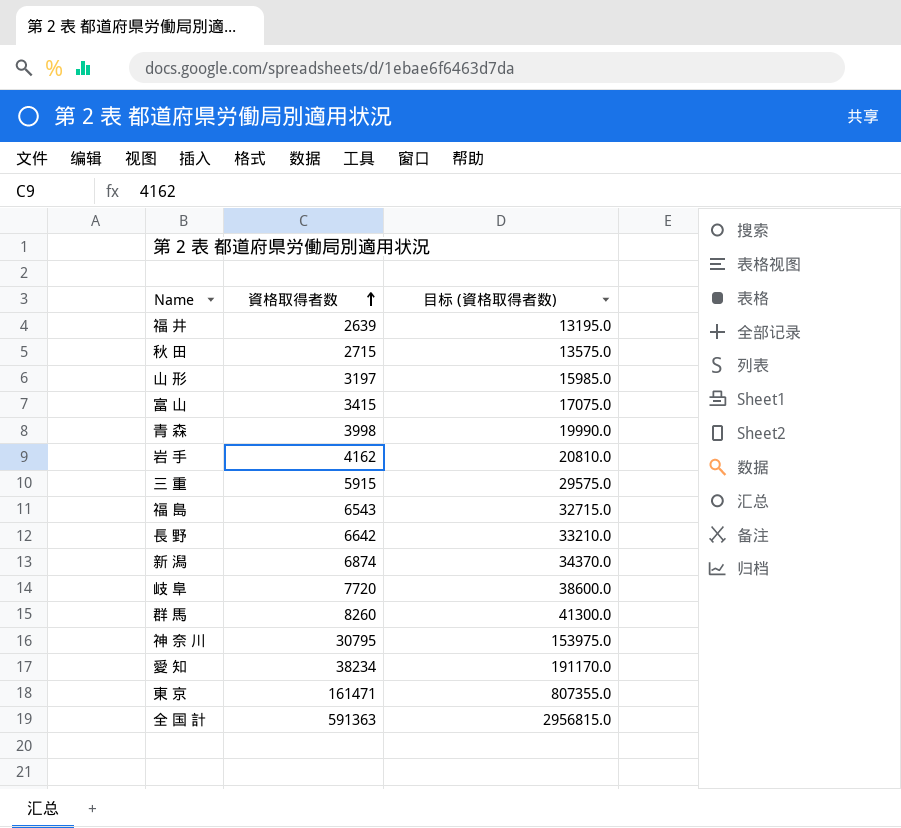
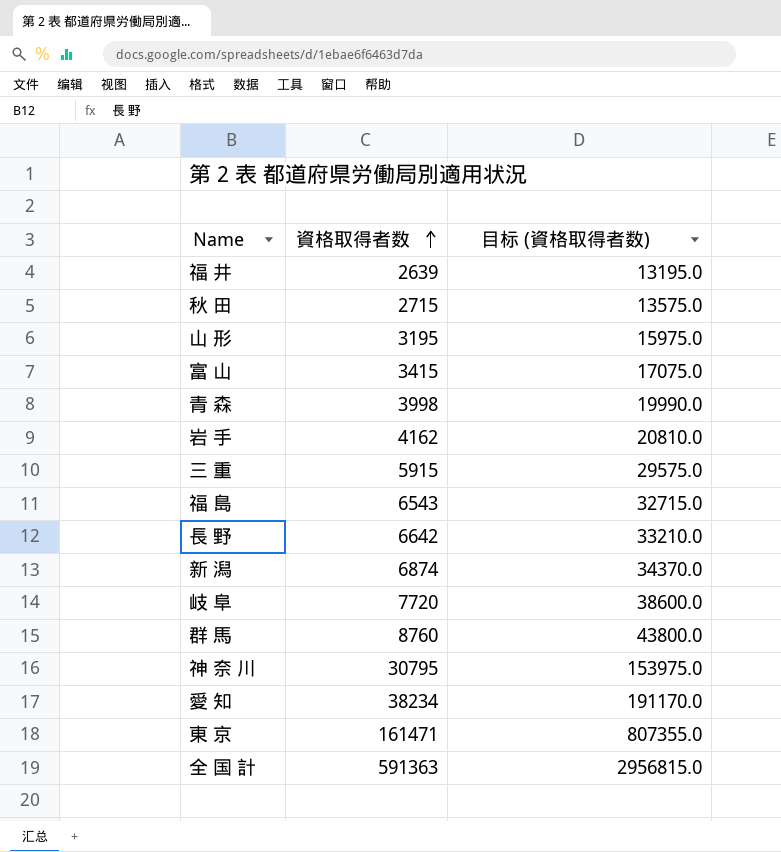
山 形 | 資格取得者数: 3197 -> 3195
山 形 | 目标 (資格取得者数): 15985.0 -> 15975.0
群 馬 | 資格取得者数: 8260 -> 8760
群 馬 | 目标 (資格取得者数): 41300.0 -> 43800.0

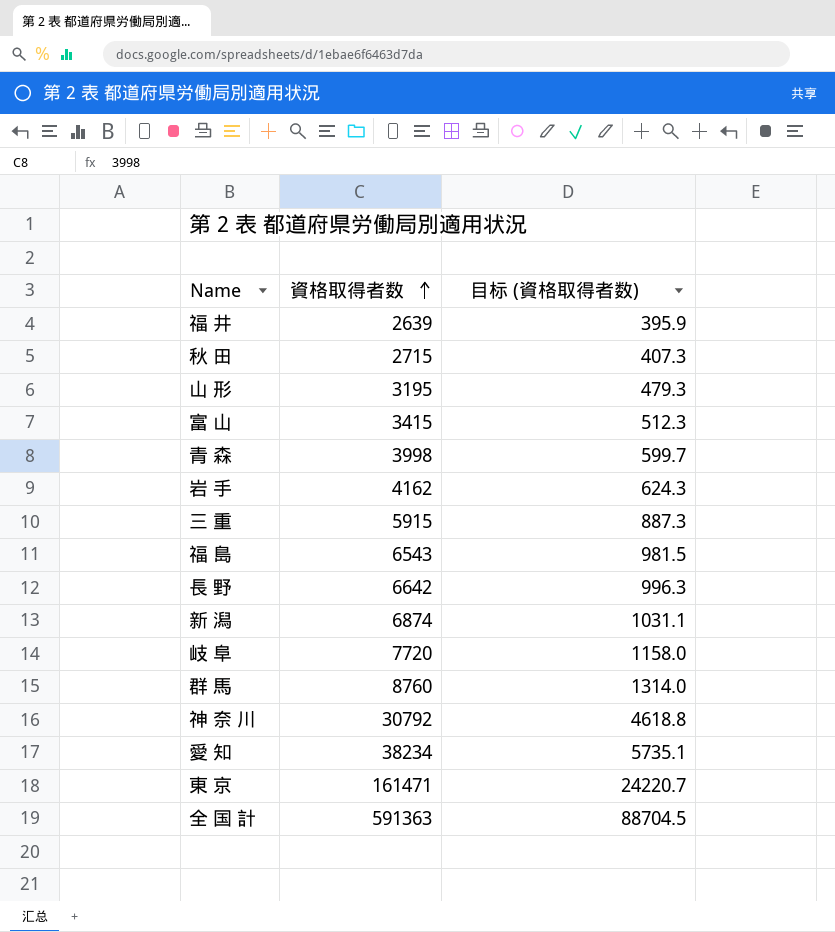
column 目标 (資格取得者数) | formula: [資格取得者数] * 5 -> [資格取得者数] * 0.15
神 奈 川 | 資格取得者数: 30795 -> 30792

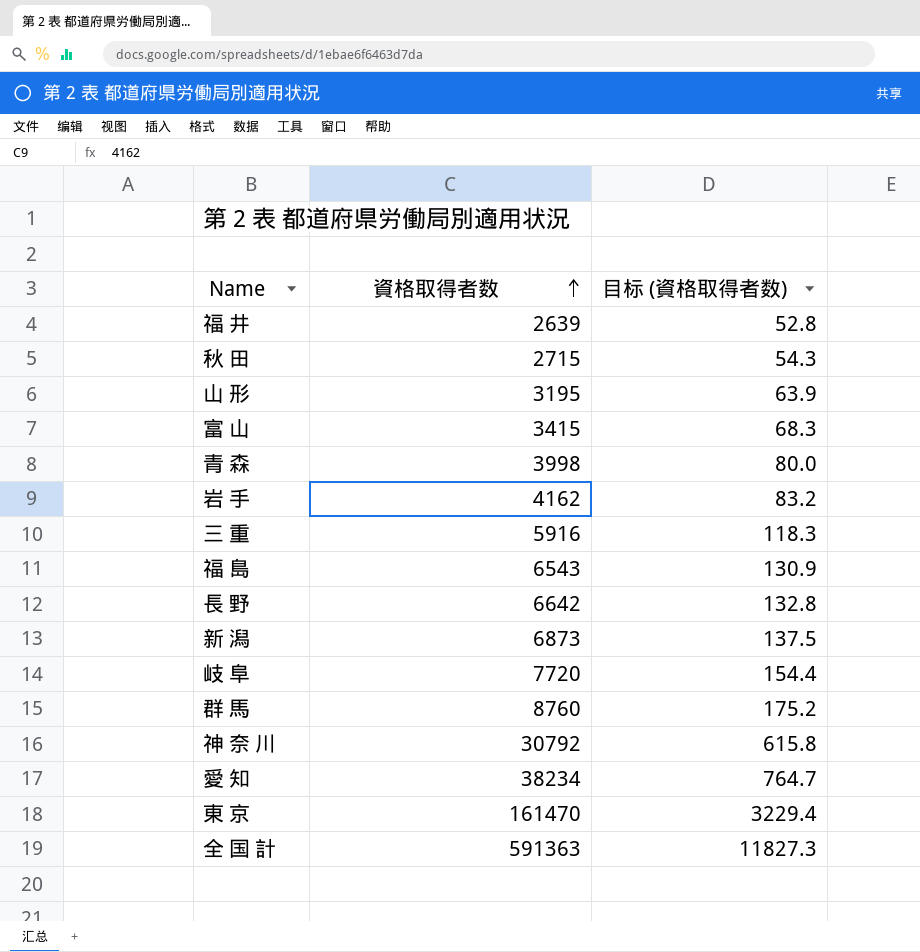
column 目标 (資格取得者数) | formula: [資格取得者数] * 0.15 -> [資格取得者数] * 0.02
三 重 | 資格取得者数: 5915 -> 5916
新 潟 | 資格取得者数: 6874 -> 6873
東 京 | 資格取得者数: 161471 -> 161470

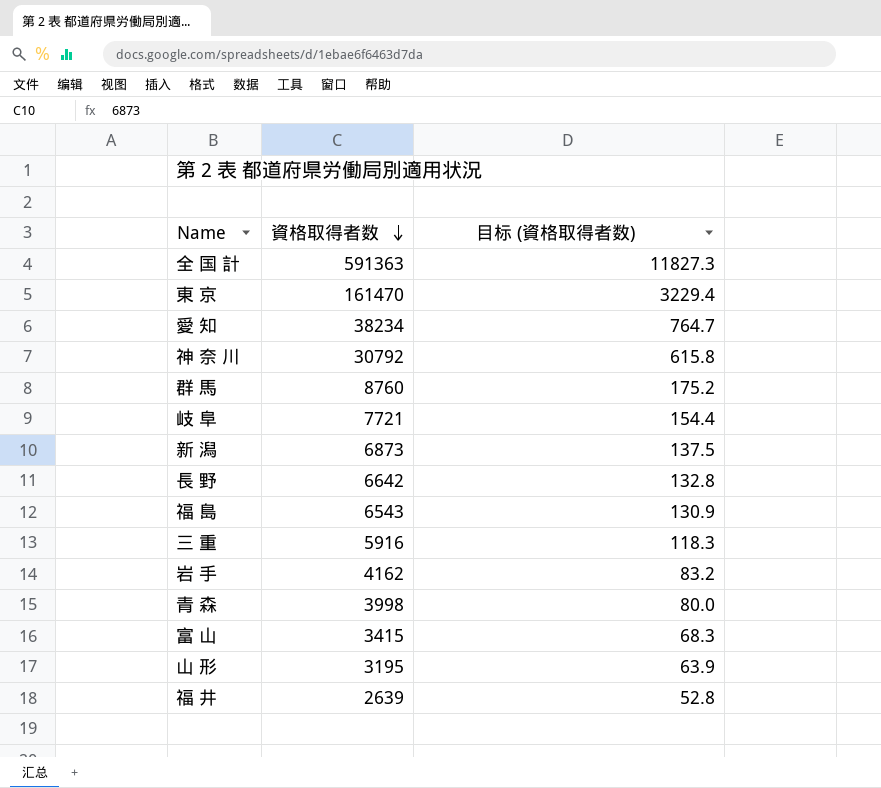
row order: 資格取得者数 ascending -> 資格取得者数 descending
row 秋 田: 2715 | 54.3 -> none
岐 阜 | 資格取得者数: 7720 -> 7721

